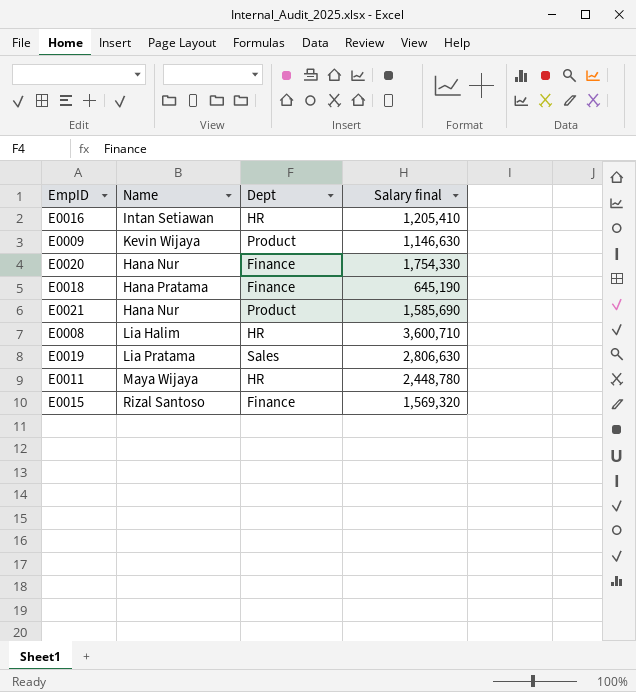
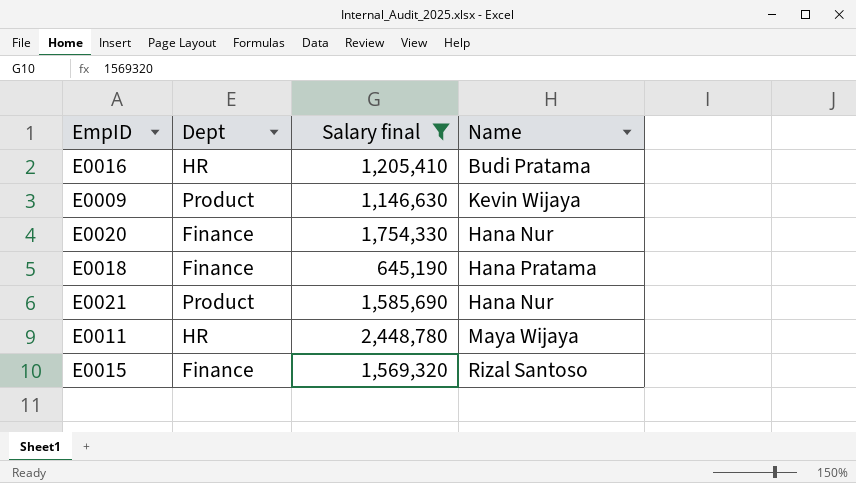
filter: none -> Salary final <= 2,448,780
column Name | position: 2 -> 4
E0016 | Name: Intan Setiawan -> Budi Pratama

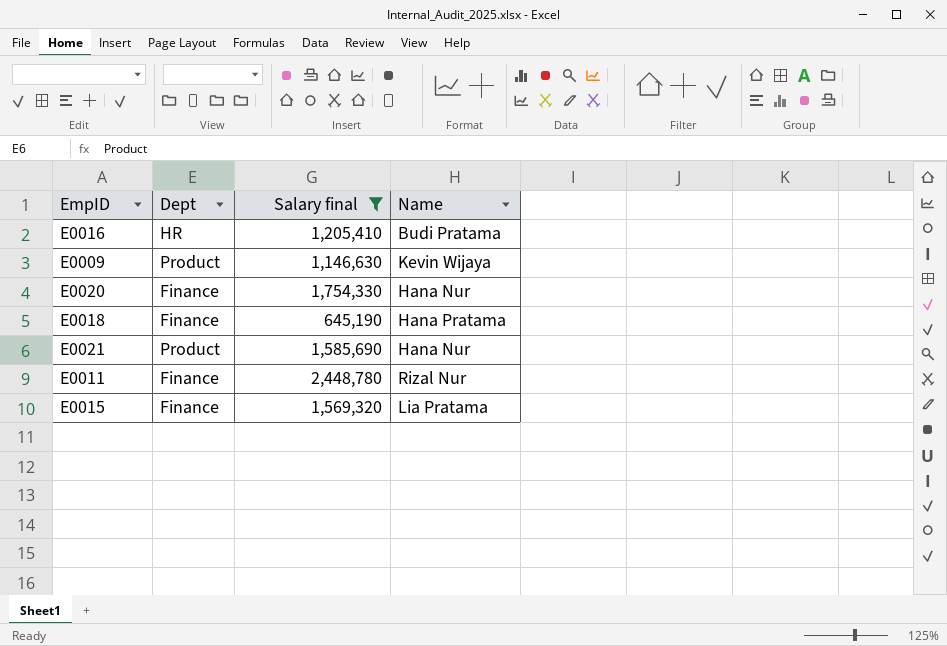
E0011 | Dept: HR -> Finance
E0011 | Name: Maya Wijaya -> Rizal Nur
E0015 | Name: Rizal Santoso -> Lia Pratama

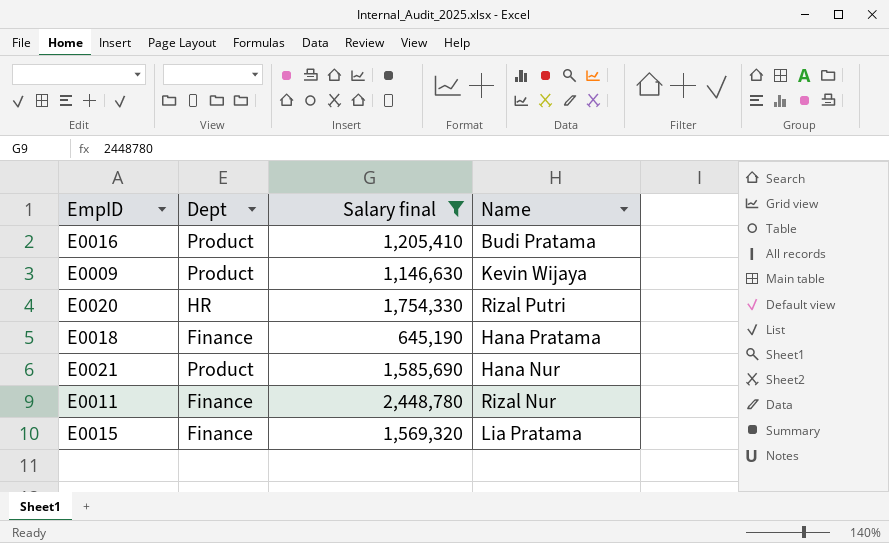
E0016 | Dept: HR -> Product
E0020 | Dept: Finance -> HR
E0020 | Name: Hana Nur -> Rizal Putri

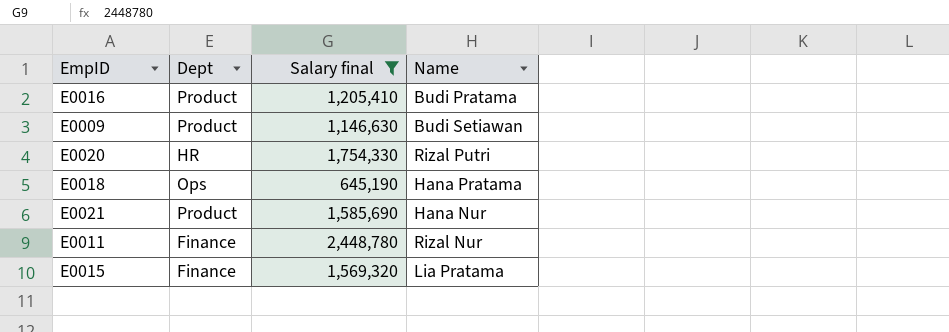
E0009 | Name: Kevin Wijaya -> Budi Setiawan
E0018 | Dept: Finance -> Ops

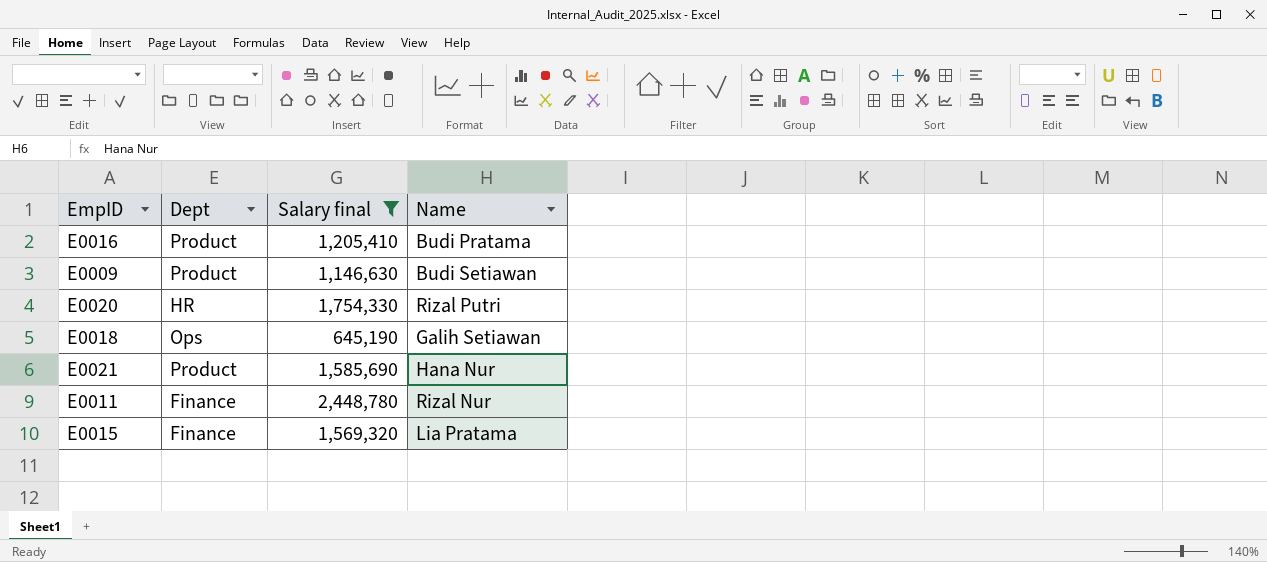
E0018 | Name: Hana Pratama -> Galih Setiawan

